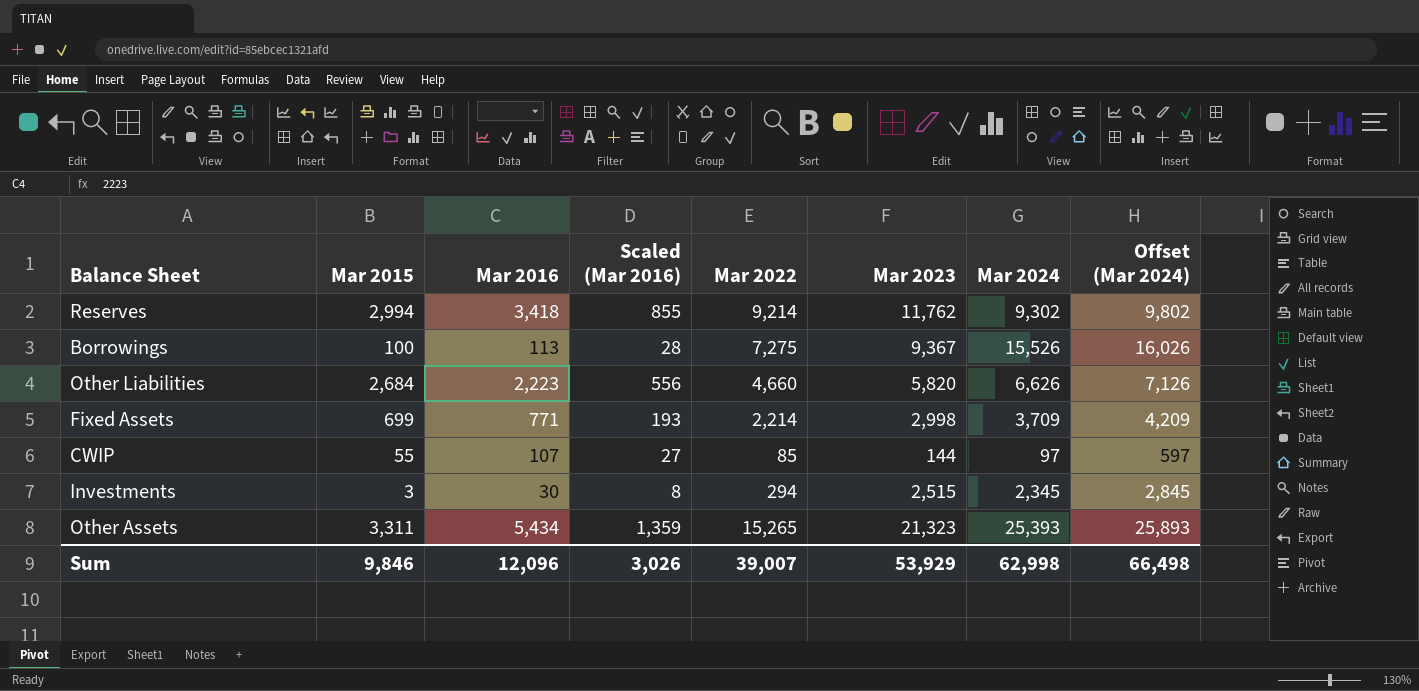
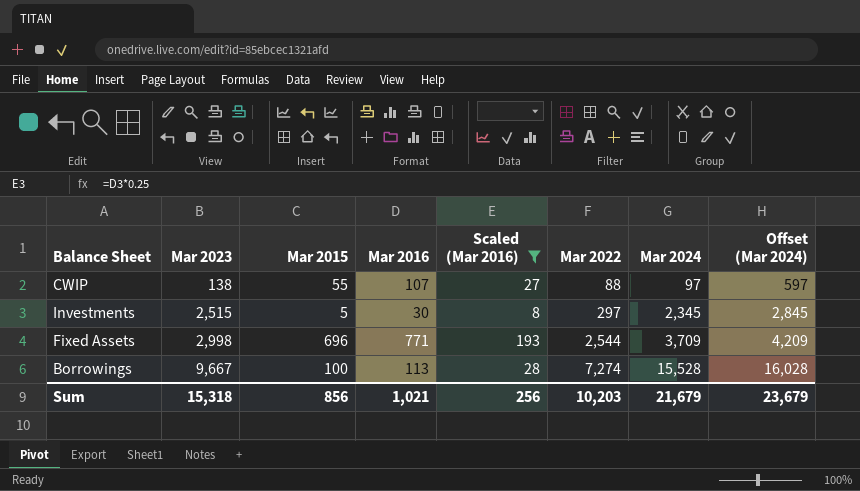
filter: none -> Scaled (Mar 2016) <= 193
row order: none -> Mar 2023 ascending
column Mar 2023 | position: 6 -> 2
CWIP | Mar 2023: 144 -> 138
CWIP | Mar 2022: 85 -> 88
Investments | Mar 2015: 3 -> 5
Investments | Mar 2022: 294 -> 297
Fixed Assets | Mar 2015: 699 -> 696
Fixed Assets | Mar 2022: 2,214 -> 2,544
Borrowings | Mar 2023: 9,367 -> 9,667
Borrowings | Mar 2022: 7,275 -> 7,274
Borrowings | Mar 2024: 15,526 -> 15,528
Borrowings | Offset (Mar 2024): 16,026 -> 16,028
Sum | Mar 2023: 53,929 -> 15,318
Sum | Mar 2015: 9,846 -> 856
Sum | Mar 2016: 12,096 -> 1,021
Sum | Scaled (Mar 2016): 3,026 -> 256
Sum | Mar 2022: 39,007 -> 10,203
Sum | Mar 2024: 62,998 -> 21,679
Sum | Offset (Mar 2024): 66,498 -> 23,679

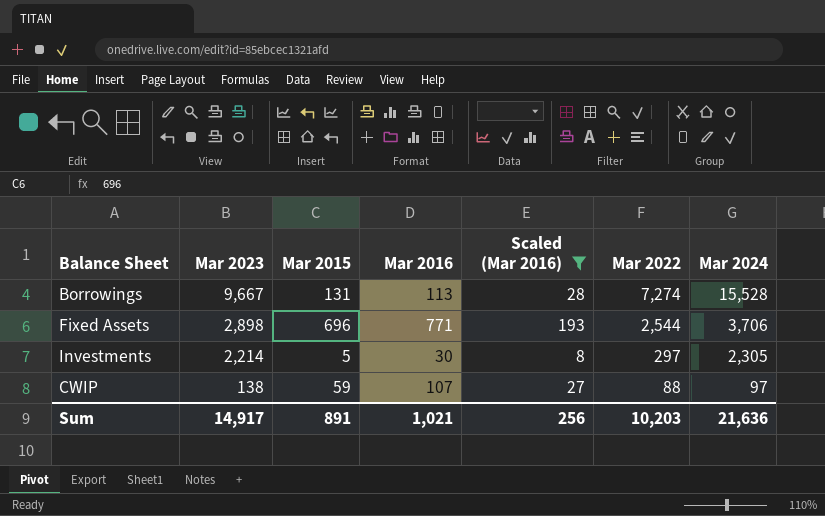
row order: Mar 2023 ascending -> Mar 2023 descending
column Offset (Mar 2024) | formula: [Mar 2024] + 500 -> none
Borrowings | Mar 2015: 100 -> 131
Fixed Assets | Mar 2023: 2,998 -> 2,898
Fixed Assets | Mar 2024: 3,709 -> 3,706
Investments | Mar 2023: 2,515 -> 2,214
Investments | Mar 2024: 2,345 -> 2,305
CWIP | Mar 2015: 55 -> 59
Sum | Mar 2023: 15,318 -> 14,917
Sum | Mar 2015: 856 -> 891
Sum | Mar 2024: 21,679 -> 21,636

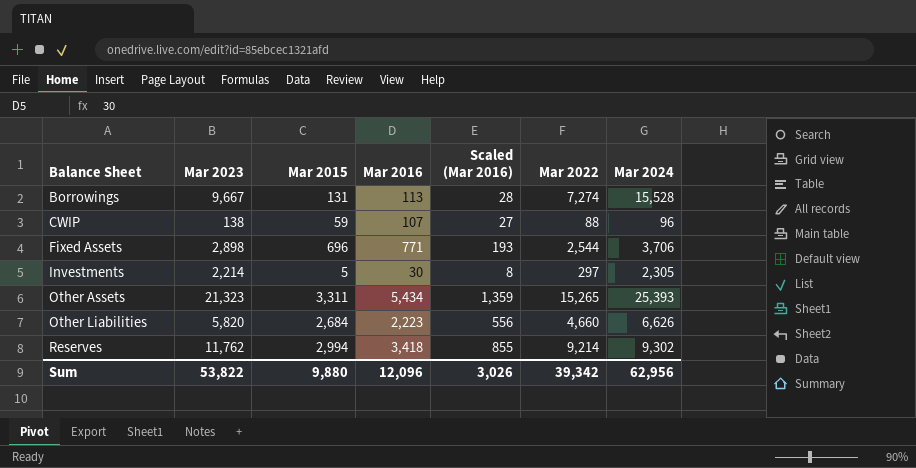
filter: Scaled (Mar 2016) <= 193 -> none
row order: Mar 2023 descending -> Balance Sheet ascending
CWIP | Mar 2024: 97 -> 96
Sum | Mar 2023: 14,917 -> 53,822
Sum | Mar 2015: 891 -> 9,880
Sum | Mar 2016: 1,021 -> 12,096
Sum | Scaled (Mar 2016): 256 -> 3,026
Sum | Mar 2022: 10,203 -> 39,342
Sum | Mar 2024: 21,636 -> 62,956

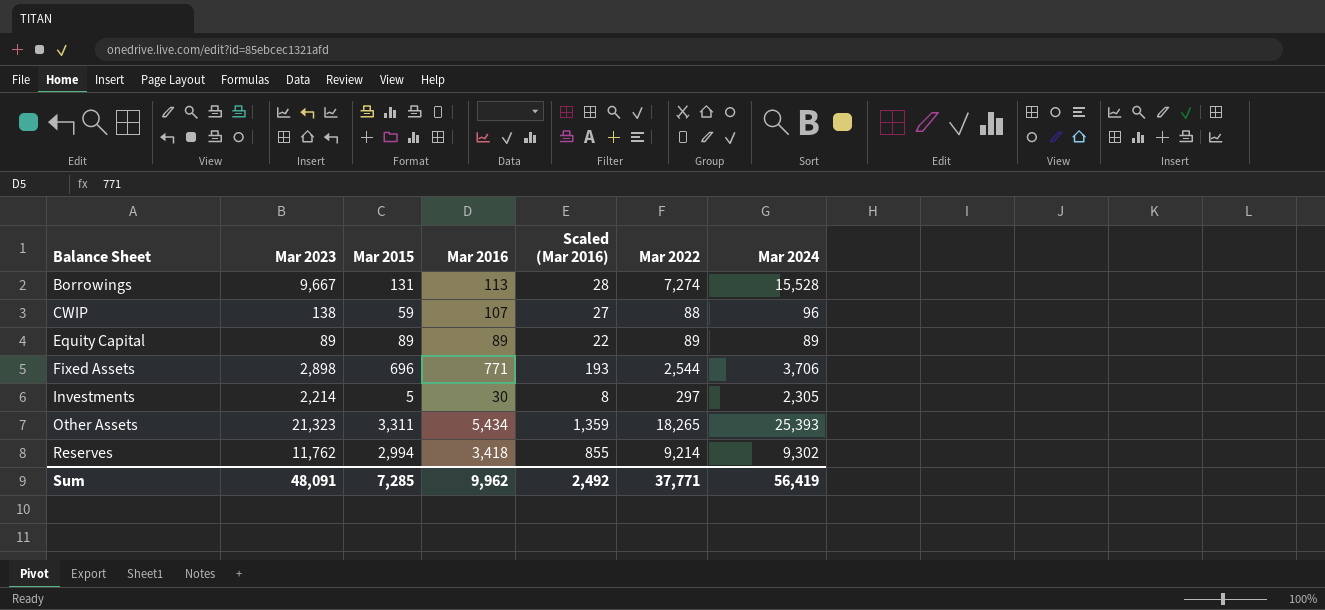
row Other Liabilities: 5,820 | 2,684 | 2,223 | 556 | 4,660 | 6,626 -> none
row Equity Capital: none -> 89 | 89 | 89 | 22 | 89 | 89
Other Assets | Mar 2022: 15,265 -> 18,265
Sum | Mar 2023: 53,822 -> 48,091
Sum | Mar 2015: 9,880 -> 7,285
Sum | Mar 2016: 12,096 -> 9,962
Sum | Scaled (Mar 2016): 3,026 -> 2,492
Sum | Mar 2022: 39,342 -> 37,771
Sum | Mar 2024: 62,956 -> 56,419

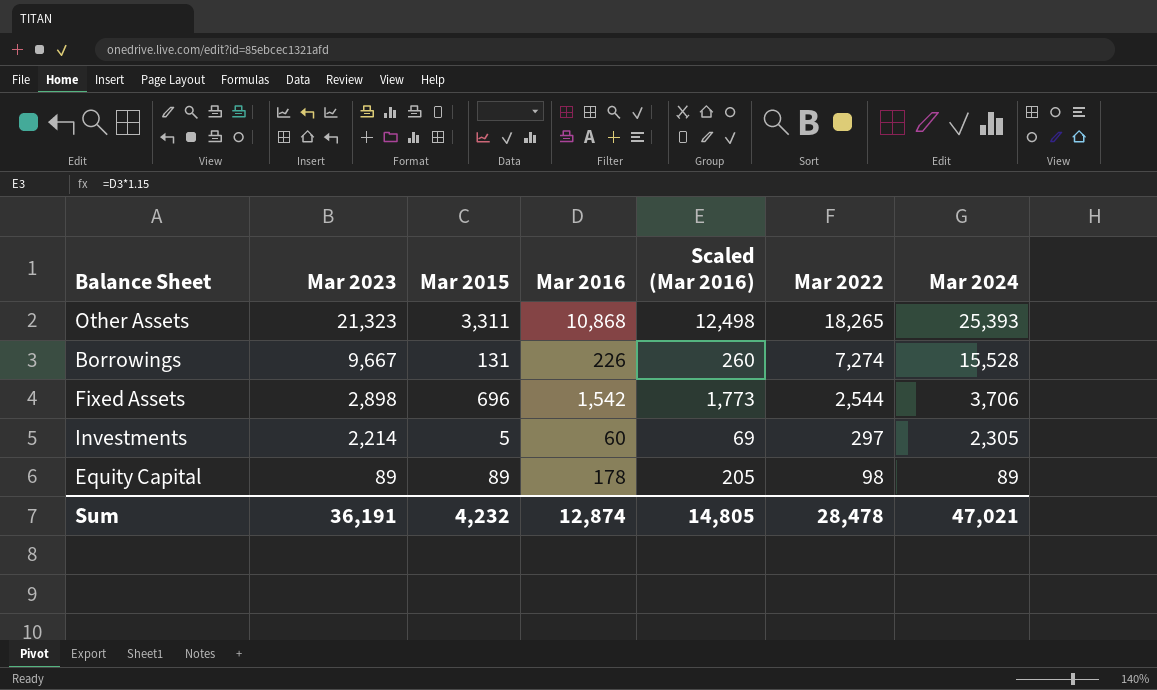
row order: Balance Sheet ascending -> Mar 2023 descending
column Scaled (Mar 2016) | formula: [Mar 2016] * 0.25 -> [Mar 2016] * 1.15
row CWIP: 138 | 59 | 107 | 27 | 88 | 96 -> none
row Reserves: 11,762 | 2,994 | 3,418 | 855 | 9,214 | 9,302 -> none
Other Assets | Mar 2016: 5,434 -> 10,868
Borrowings | Mar 2016: 113 -> 226
Fixed Assets | Mar 2016: 771 -> 1,542
Investments | Mar 2016: 30 -> 60
Equity Capital | Mar 2016: 89 -> 178
Equity Capital | Mar 2022: 89 -> 98
Sum | Mar 2023: 48,091 -> 36,191
Sum | Mar 2015: 7,285 -> 4,232
Sum | Mar 2016: 9,962 -> 12,874
Sum | Scaled (Mar 2016): 2,492 -> 14,805
Sum | Mar 2022: 37,771 -> 28,478
Sum | Mar 2024: 56,419 -> 47,021

